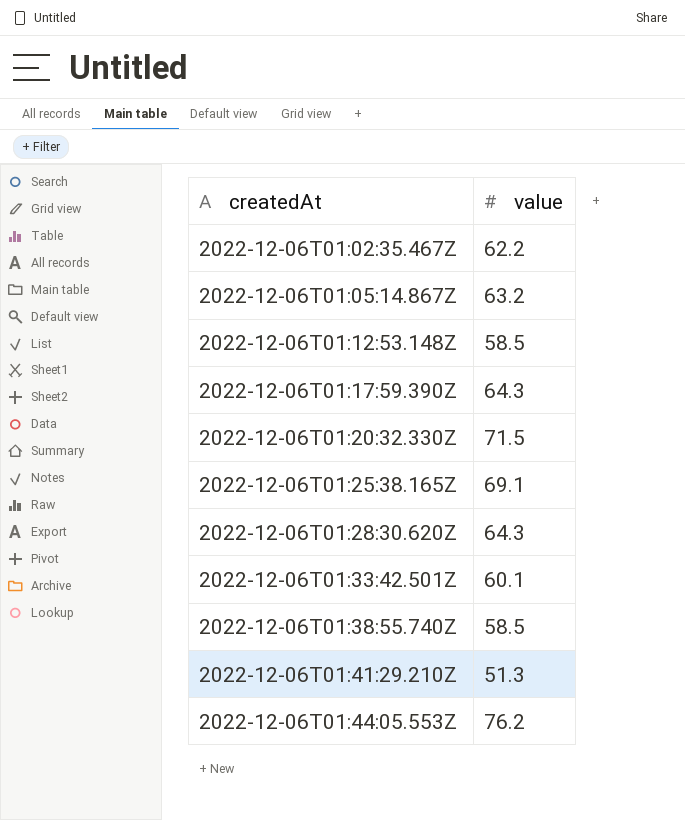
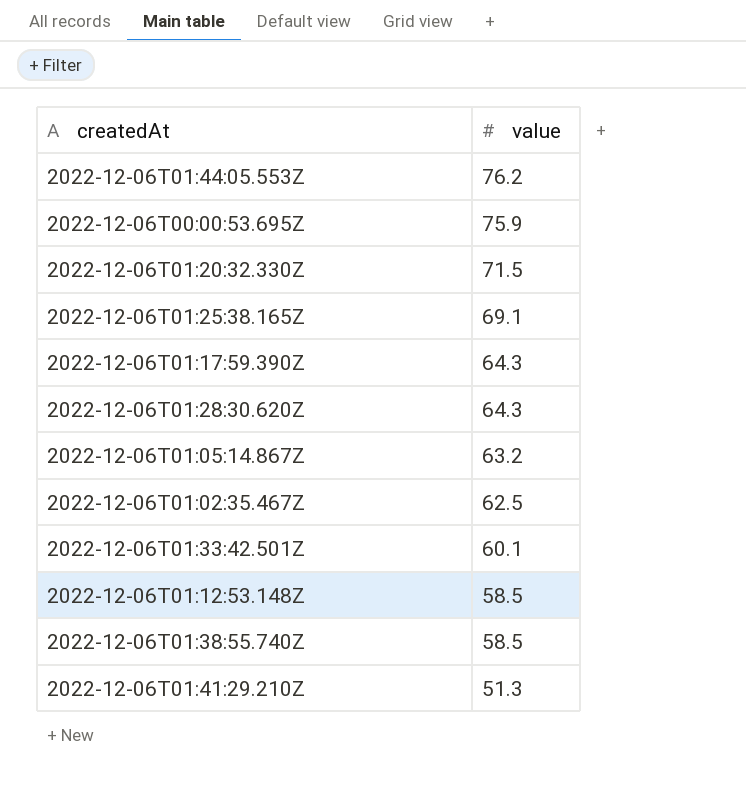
row order: createdAt ascending -> value descending
row 2022-12-06T00:00:53.695Z: none -> 75.9
2022-12-06T01:02:35.467Z | value: 62.2 -> 62.5

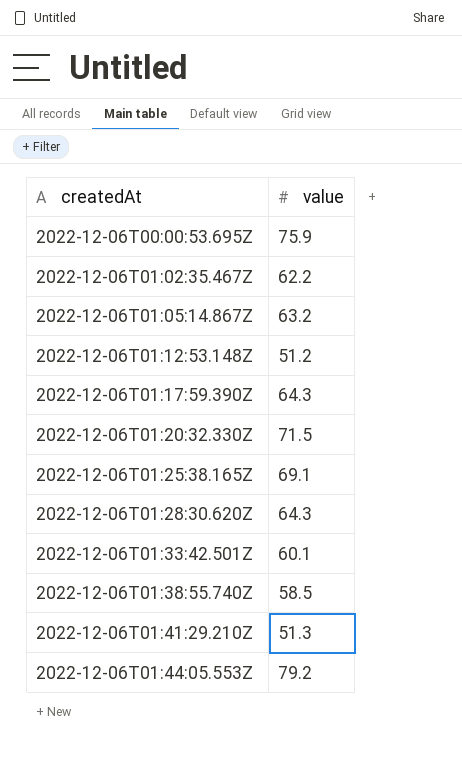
row order: value descending -> createdAt ascending
2022-12-06T01:02:35.467Z | value: 62.5 -> 62.2
2022-12-06T01:12:53.148Z | value: 58.5 -> 51.2
2022-12-06T01:44:05.553Z | value: 76.2 -> 79.2

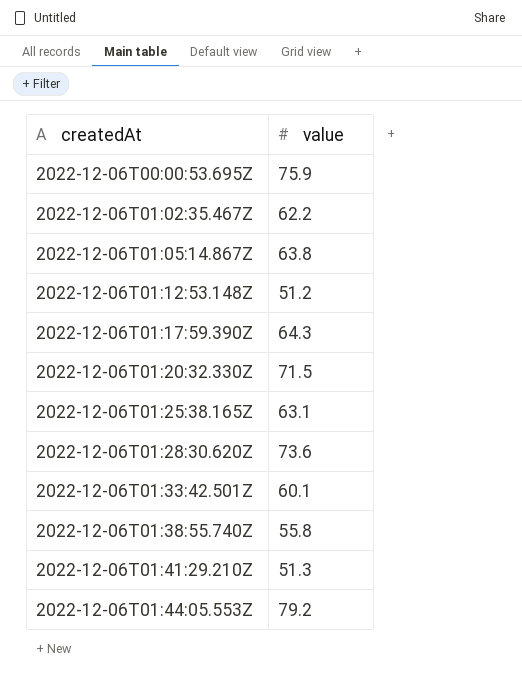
2022-12-06T01:05:14.867Z | value: 63.2 -> 63.8
2022-12-06T01:25:38.165Z | value: 69.1 -> 63.1
2022-12-06T01:28:30.620Z | value: 64.3 -> 73.6
2022-12-06T01:38:55.740Z | value: 58.5 -> 55.8

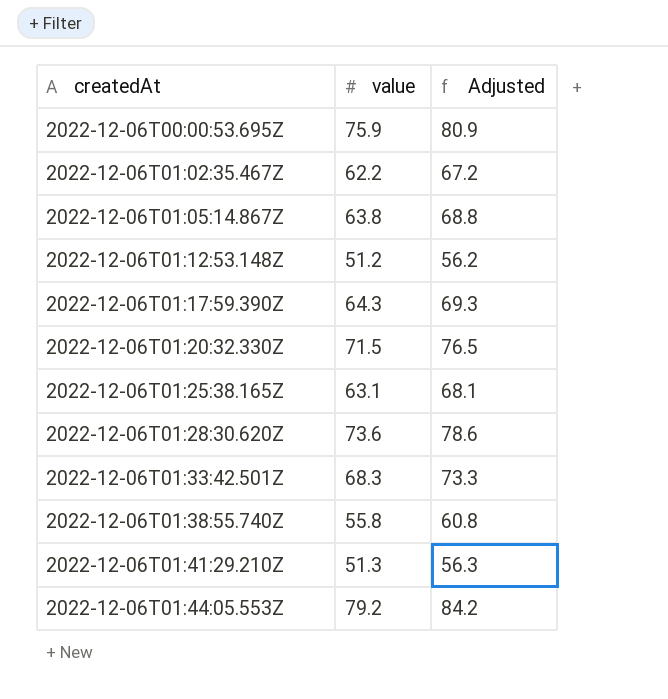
column Adjusted | formula: none -> [value] + 5
2022-12-06T01:33:42.501Z | value: 60.1 -> 68.3

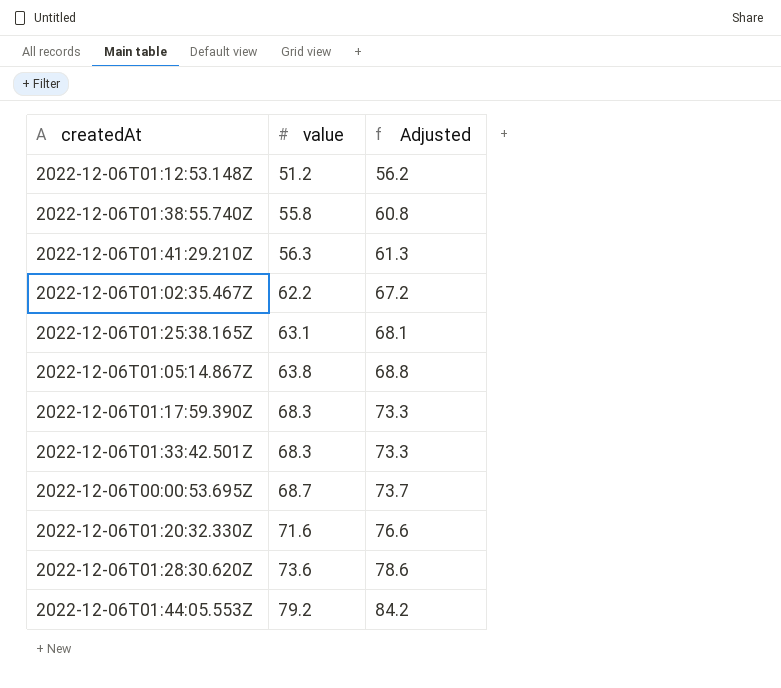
row order: createdAt ascending -> value ascending
2022-12-06T01:41:29.210Z | value: 51.3 -> 56.3
2022-12-06T01:41:29.210Z | Adjusted: 56.3 -> 61.3
2022-12-06T01:17:59.390Z | value: 64.3 -> 68.3
2022-12-06T01:17:59.390Z | Adjusted: 69.3 -> 73.3
2022-12-06T00:00:53.695Z | value: 75.9 -> 68.7
2022-12-06T00:00:53.695Z | Adjusted: 80.9 -> 73.7
2022-12-06T01:20:32.330Z | value: 71.5 -> 71.6
2022-12-06T01:20:32.330Z | Adjusted: 76.5 -> 76.6

